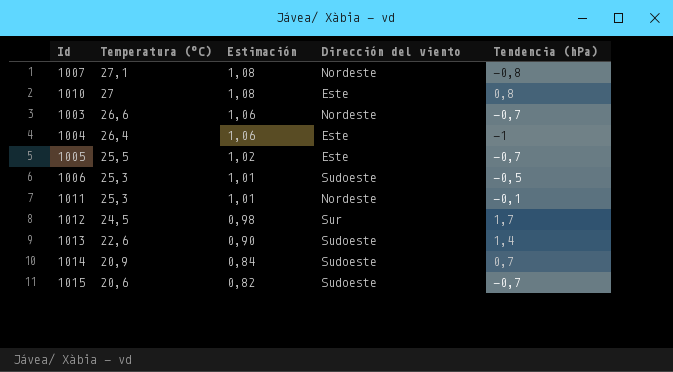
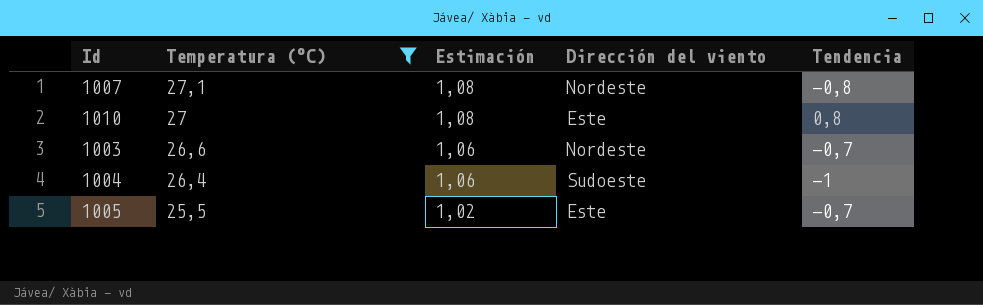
filter: none -> Temperatura (ºC) >= 25,5
column name: Tendencia (hPa) -> Tendencia
1004 | Dirección del viento: Este -> Sudoeste

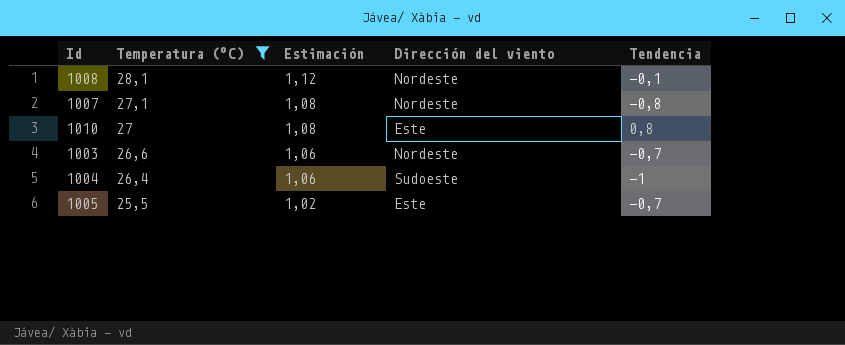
row 1008: none -> 28,1 | 1,12 | Nordeste | -0,1

